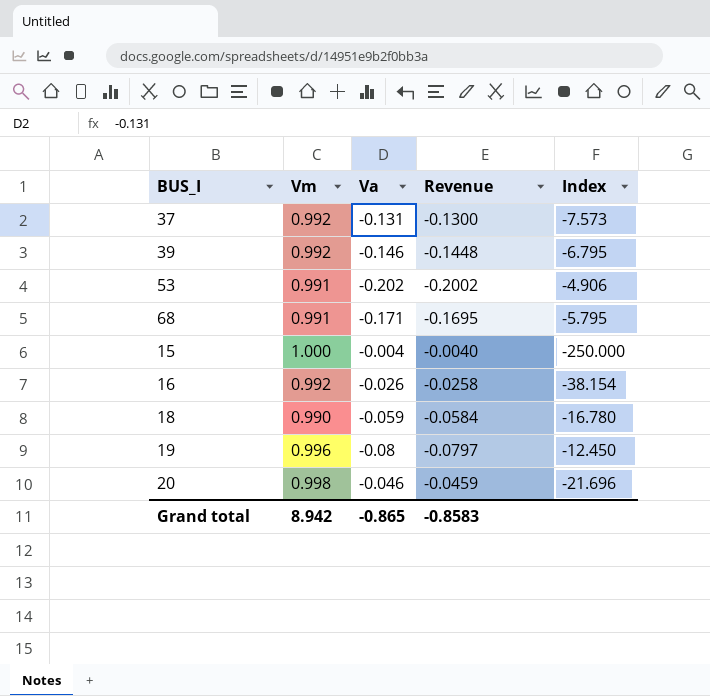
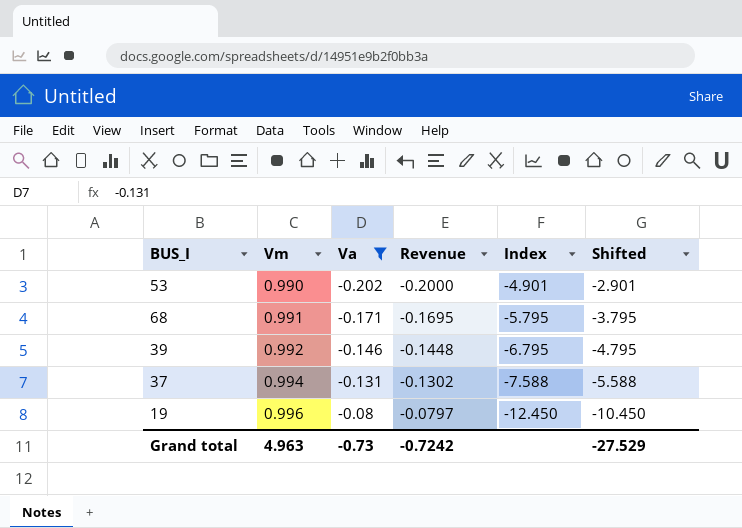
filter: none -> Va <= -0.08
row order: none -> Vm ascending
column Shifted | formula: none -> [Index] + 2
53 | Vm: 0.991 -> 0.990
53 | Revenue: -0.2002 -> -0.2000
53 | Index: -4.906 -> -4.901
37 | Vm: 0.992 -> 0.994
37 | Revenue: -0.1300 -> -0.1302
37 | Index: -7.573 -> -7.588
Grand total | Vm: 8.942 -> 4.963
Grand total | Va: -0.865 -> -0.73
Grand total | Revenue: -0.8583 -> -0.7242

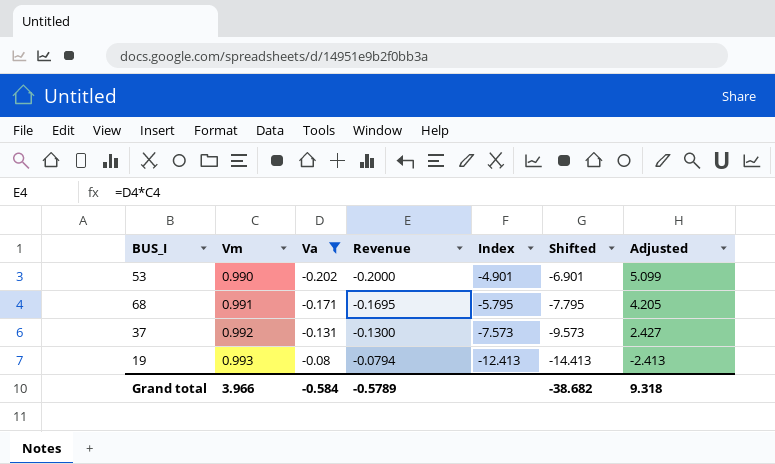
column Shifted | formula: [Index] + 2 -> [Index] - 2
column Adjusted | formula: none -> [Index] + 10
row 39: 0.992 | -0.146 | -0.1448 | -6.795 | -4.795 -> none
37 | Vm: 0.994 -> 0.992
37 | Revenue: -0.1302 -> -0.1300
37 | Index: -7.588 -> -7.573
19 | Vm: 0.996 -> 0.993
19 | Revenue: -0.0797 -> -0.0794
19 | Index: -12.450 -> -12.413
Grand total | Vm: 4.963 -> 3.966
Grand total | Va: -0.73 -> -0.584
Grand total | Revenue: -0.7242 -> -0.5789
Grand total | Shifted: -27.529 -> -38.682

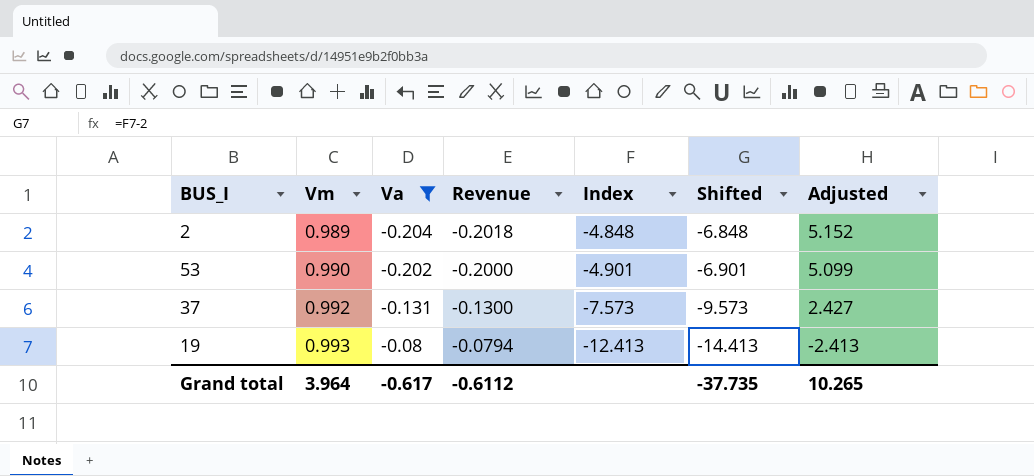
row 68: 0.991 | -0.171 | -0.1695 | -5.795 | -7.795 | 4.205 -> none
row 2: none -> 0.989 | -0.204 | -0.2018 | -4.848 | -6.848 | 5.152
Grand total | Vm: 3.966 -> 3.964
Grand total | Va: -0.584 -> -0.617
Grand total | Revenue: -0.5789 -> -0.6112
Grand total | Shifted: -38.682 -> -37.735
Grand total | Adjusted: 9.318 -> 10.265

